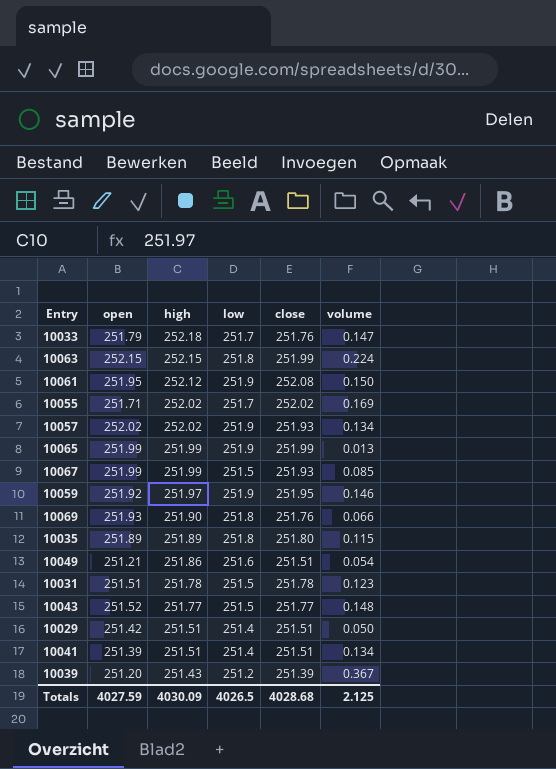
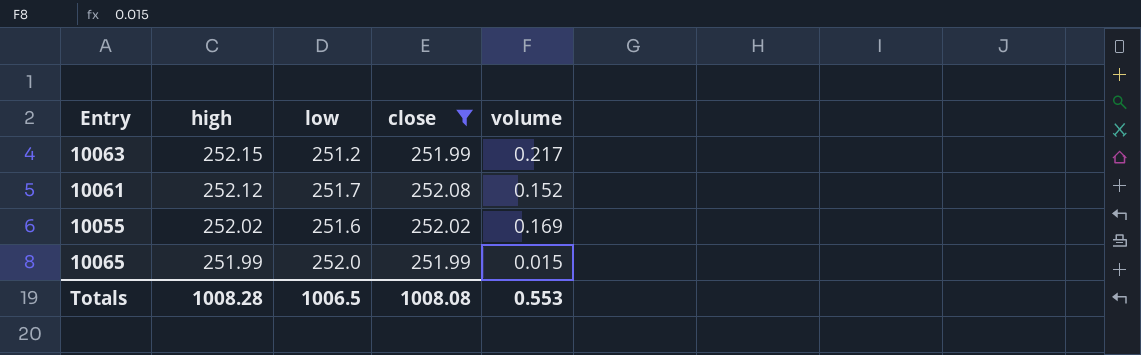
filter: none -> close >= 251.99
column open | position: 2 -> none
10063 | low: 251.8 -> 251.2
10063 | volume: 0.224 -> 0.217
10061 | low: 251.9 -> 251.7
10061 | volume: 0.150 -> 0.152
10055 | low: 251.7 -> 251.6
10065 | low: 251.9 -> 252.0
10065 | volume: 0.013 -> 0.015
Totals | high: 4030.09 -> 1008.28
Totals | low: 4026.5 -> 1006.5
Totals | close: 4028.68 -> 1008.08
Totals | volume: 2.125 -> 0.553

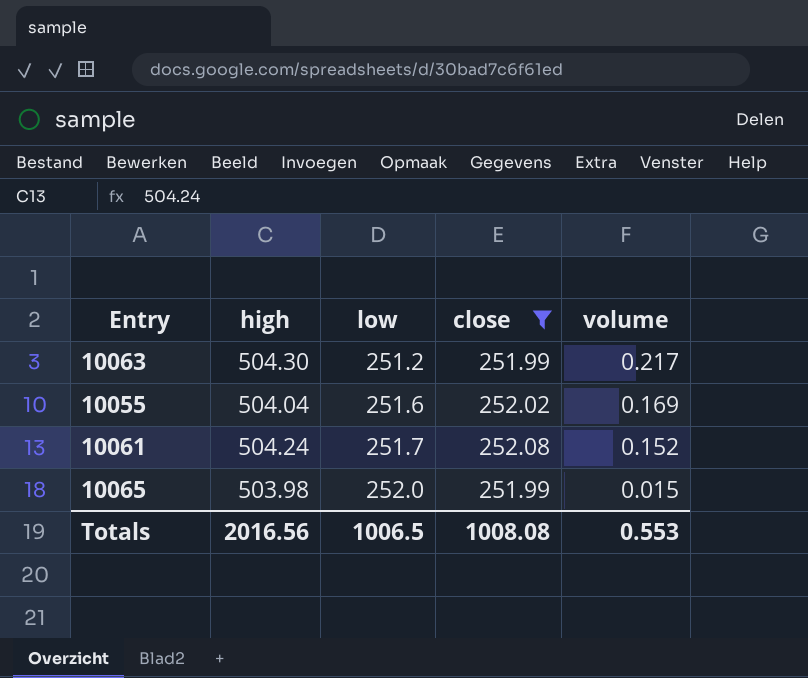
row order: high descending -> low ascending
10063 | high: 252.15 -> 504.30
10055 | high: 252.02 -> 504.04
10061 | high: 252.12 -> 504.24
10065 | high: 251.99 -> 503.98
Totals | high: 1008.28 -> 2016.56

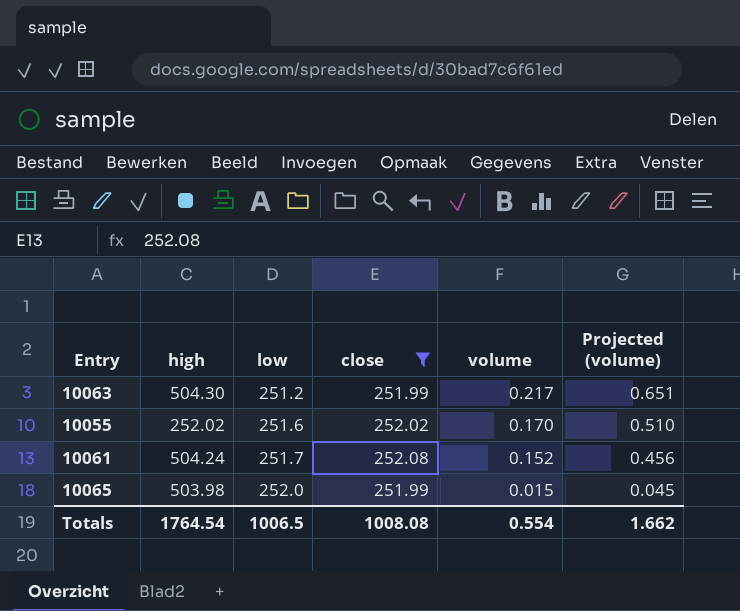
column Projected (volume) | formula: none -> [volume] * 3
10055 | high: 504.04 -> 252.02
10055 | volume: 0.169 -> 0.170
Totals | high: 2016.56 -> 1764.54
Totals | volume: 0.553 -> 0.554

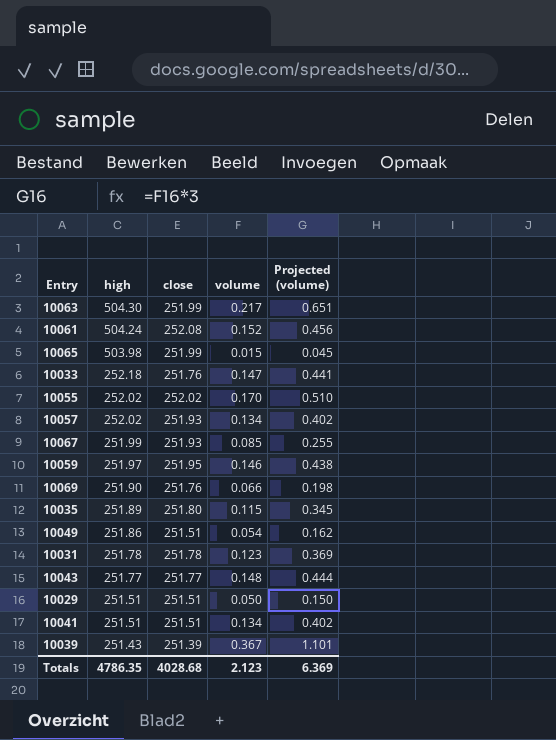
filter: close >= 251.99 -> none
row order: low ascending -> high descending
column low | position: 3 -> none
Totals | high: 1764.54 -> 4786.35
Totals | close: 1008.08 -> 4028.68
Totals | volume: 0.554 -> 2.123
Totals | Projected (volume): 1.662 -> 6.369

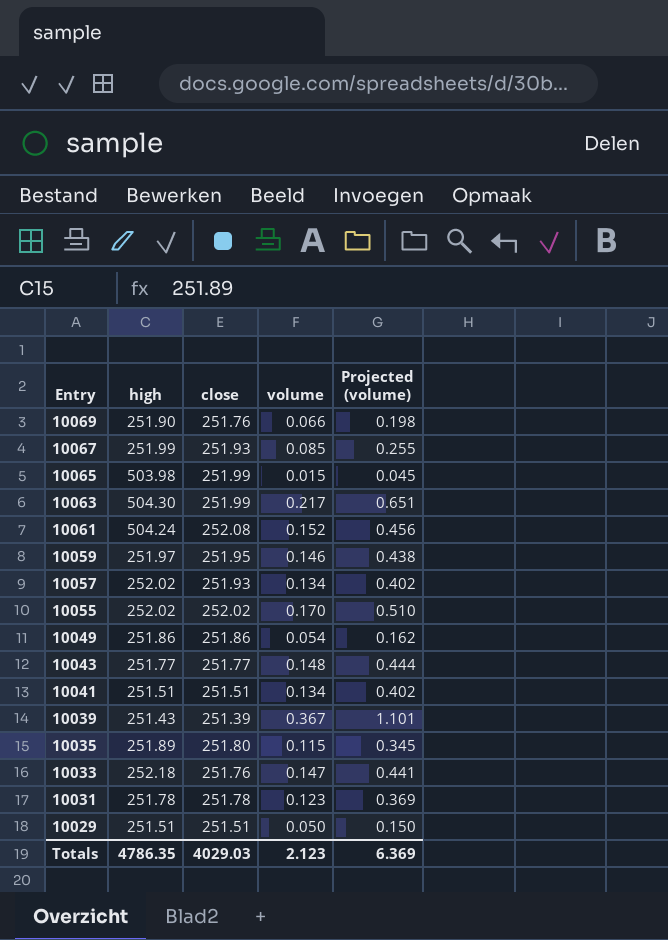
row order: high descending -> Entry descending
10049 | close: 251.51 -> 251.86
Totals | close: 4028.68 -> 4029.03

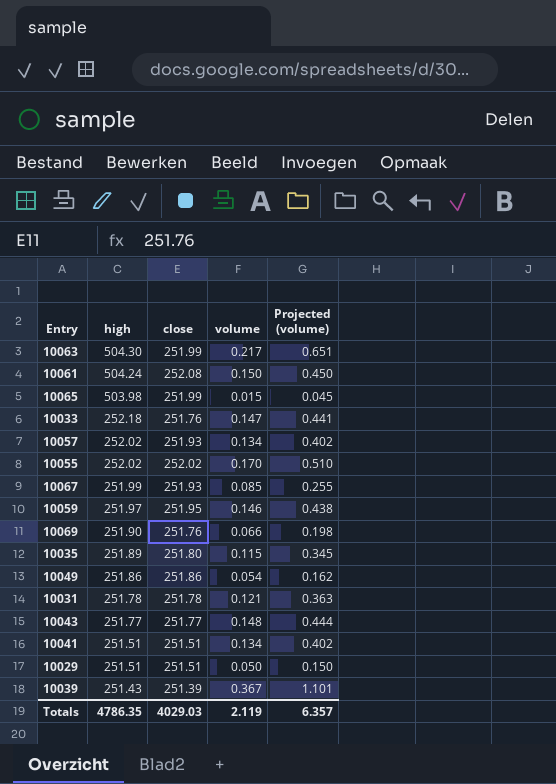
row order: Entry descending -> high descending
10061 | volume: 0.152 -> 0.150
10061 | Projected (volume): 0.456 -> 0.450
10031 | volume: 0.123 -> 0.121
10031 | Projected (volume): 0.369 -> 0.363
Totals | volume: 2.123 -> 2.119
Totals | Projected (volume): 6.369 -> 6.357

